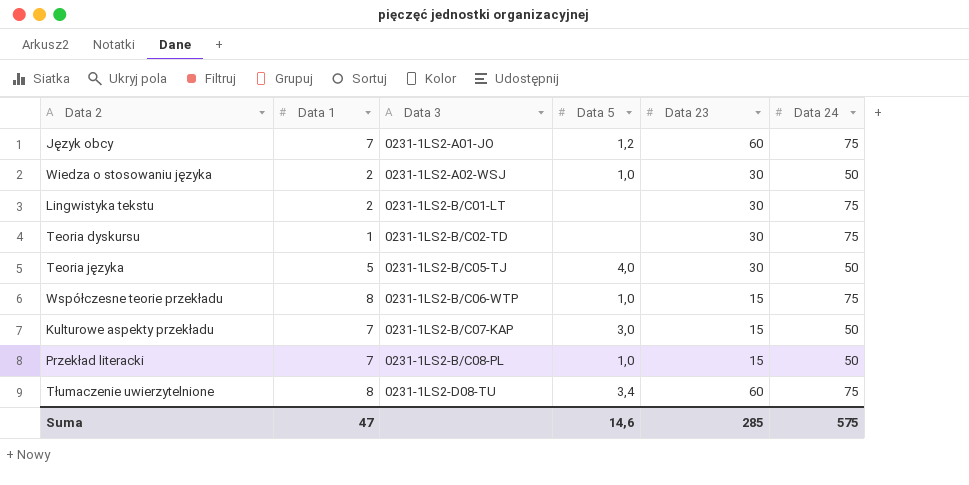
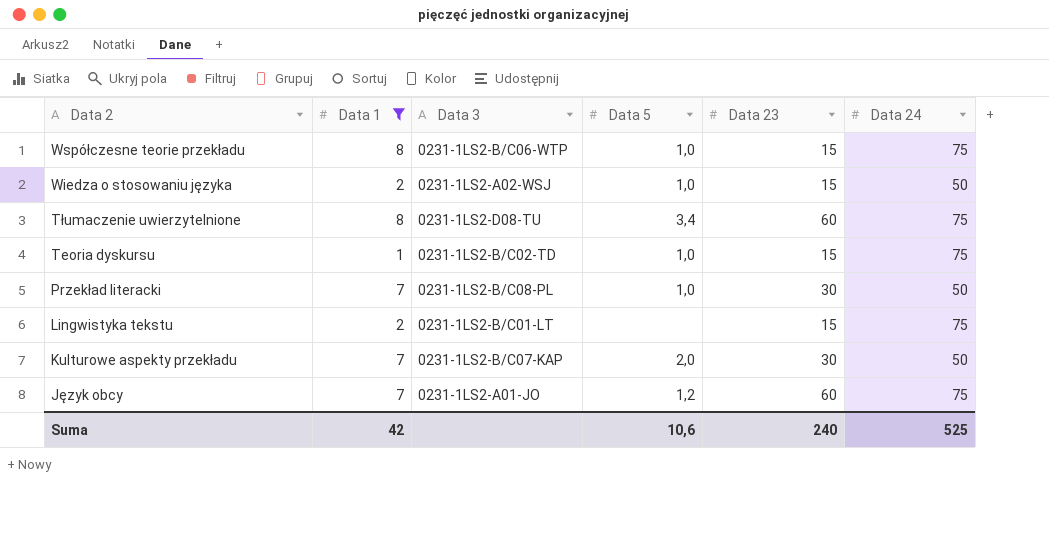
filter: none -> Data 1 != 5
row order: Data 3 ascending -> Data 2 descending
Wiedza o stosowaniu języka | Data 23: 30 -> 15
Teoria dyskursu | Data 5: none -> 1,0
Teoria dyskursu | Data 23: 30 -> 15
Przekład literacki | Data 23: 15 -> 30
Lingwistyka tekstu | Data 23: 30 -> 15
Kulturowe aspekty przekładu | Data 5: 3,0 -> 2,0
Kulturowe aspekty przekładu | Data 23: 15 -> 30
Suma | Data 1: 47 -> 42
Suma | Data 5: 14,6 -> 10,6
Suma | Data 23: 285 -> 240
Suma | Data 24: 575 -> 525

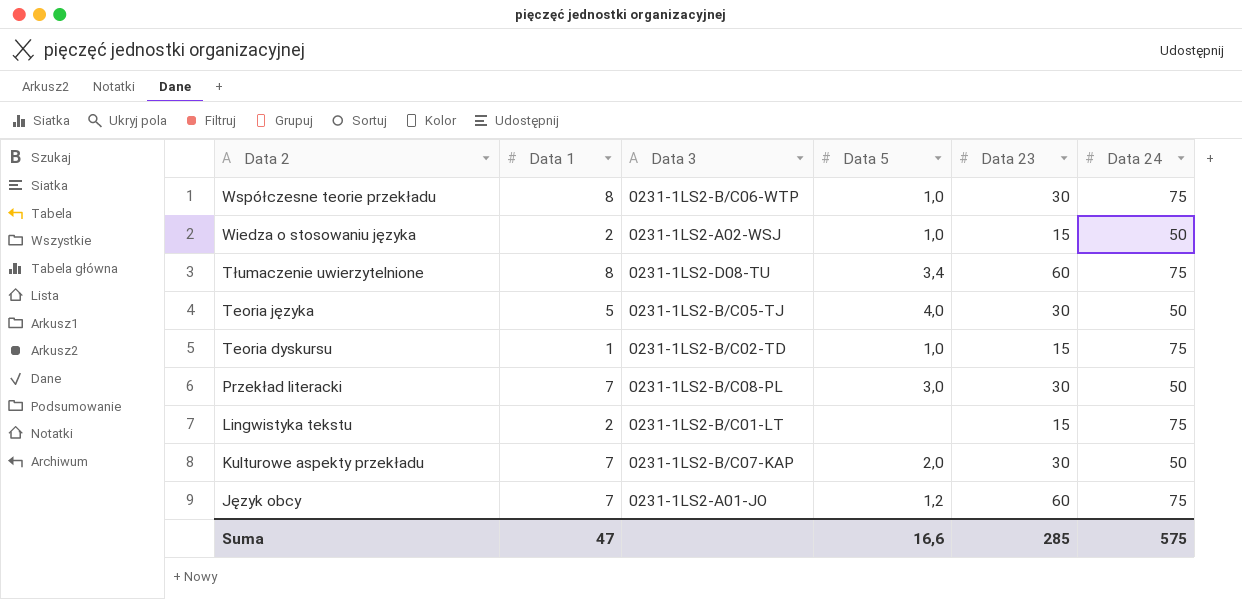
filter: Data 1 != 5 -> none
Współczesne teorie przekładu | Data 23: 15 -> 30
Przekład literacki | Data 5: 1,0 -> 3,0
Suma | Data 1: 42 -> 47
Suma | Data 5: 10,6 -> 16,6
Suma | Data 23: 240 -> 285
Suma | Data 24: 525 -> 575

